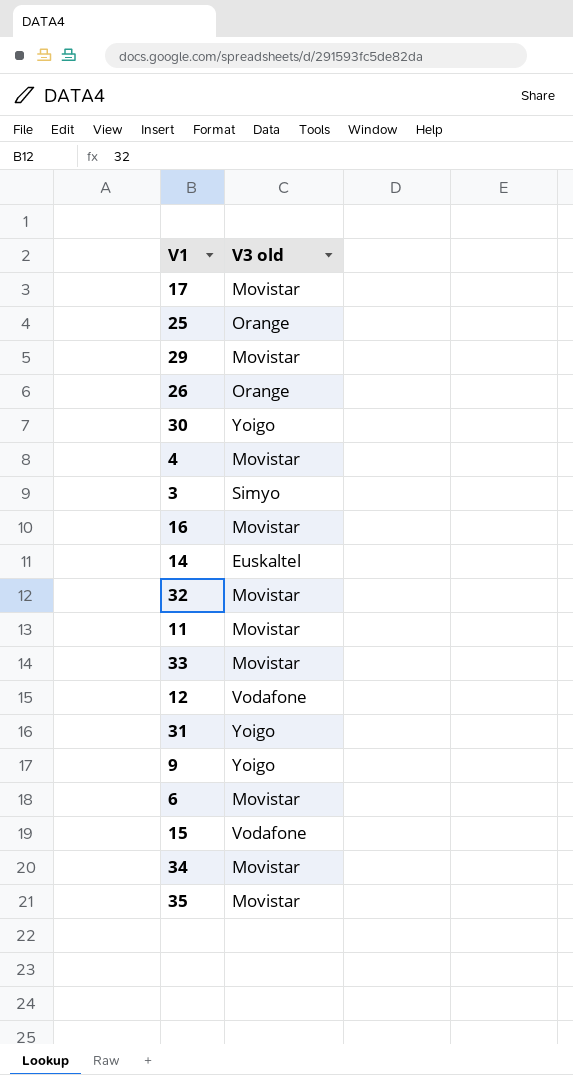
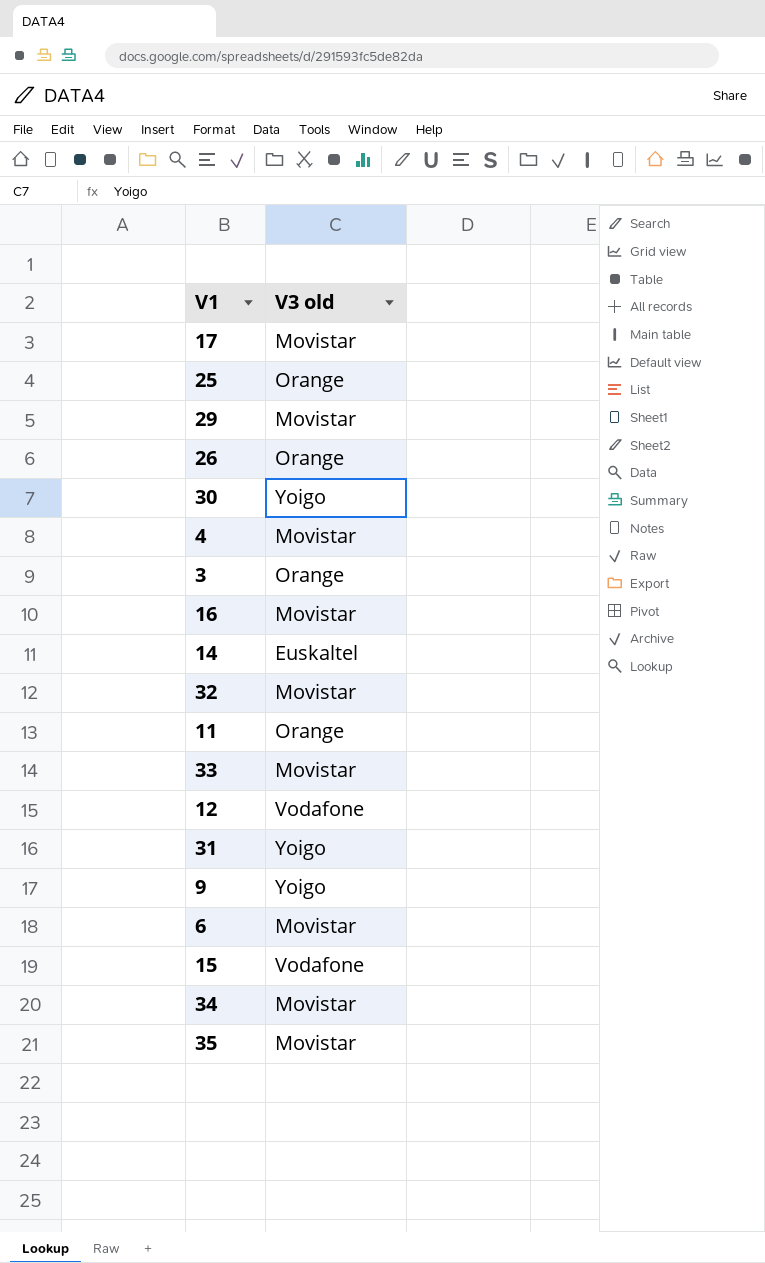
3 | V3 old: Simyo -> Orange
11 | V3 old: Movistar -> Orange

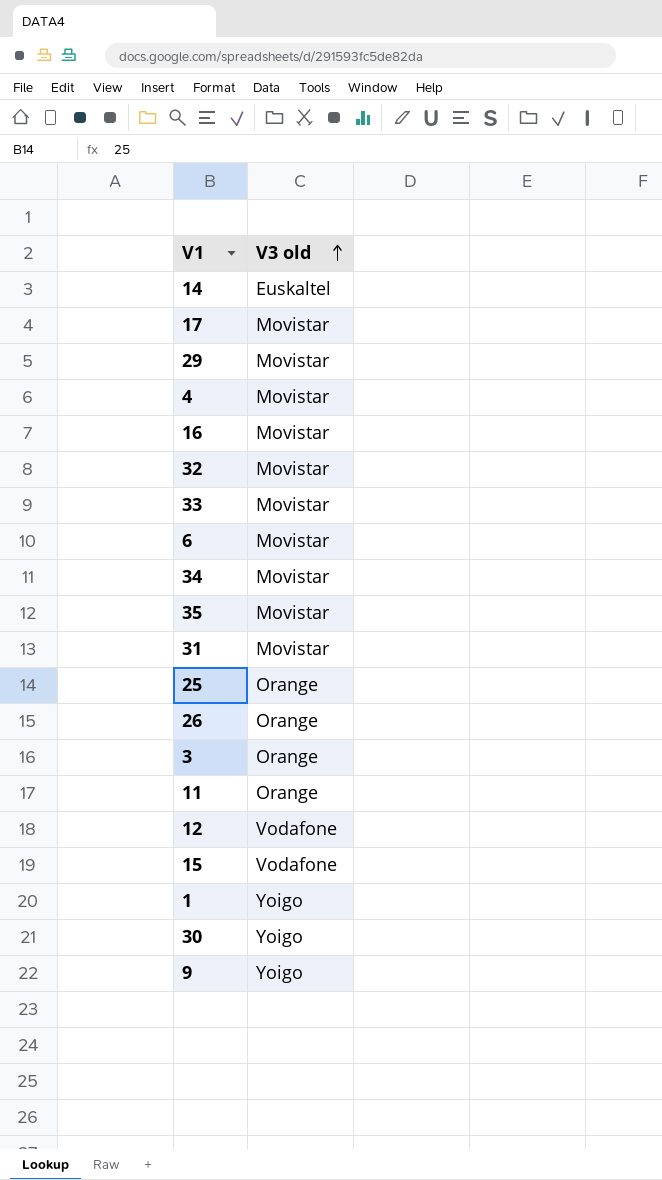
row order: none -> V3 old ascending
31 | V3 old: Yoigo -> Movistar
row 1: none -> Yoigo

